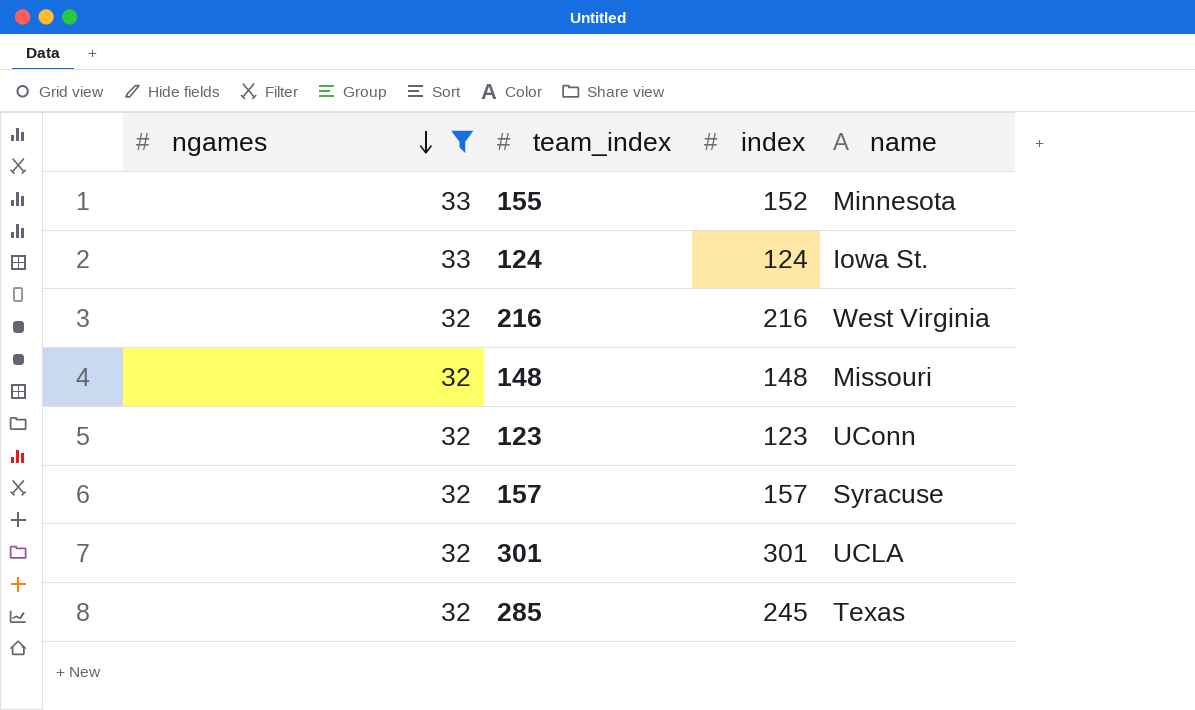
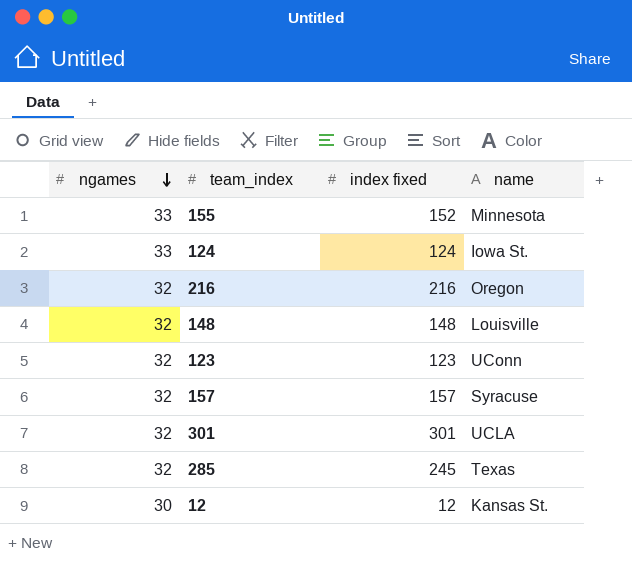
filter: ngames != 30 -> none
column name: index -> index fixed
216 | name: West Virginia -> Oregon
148 | name: Missouri -> Louisville

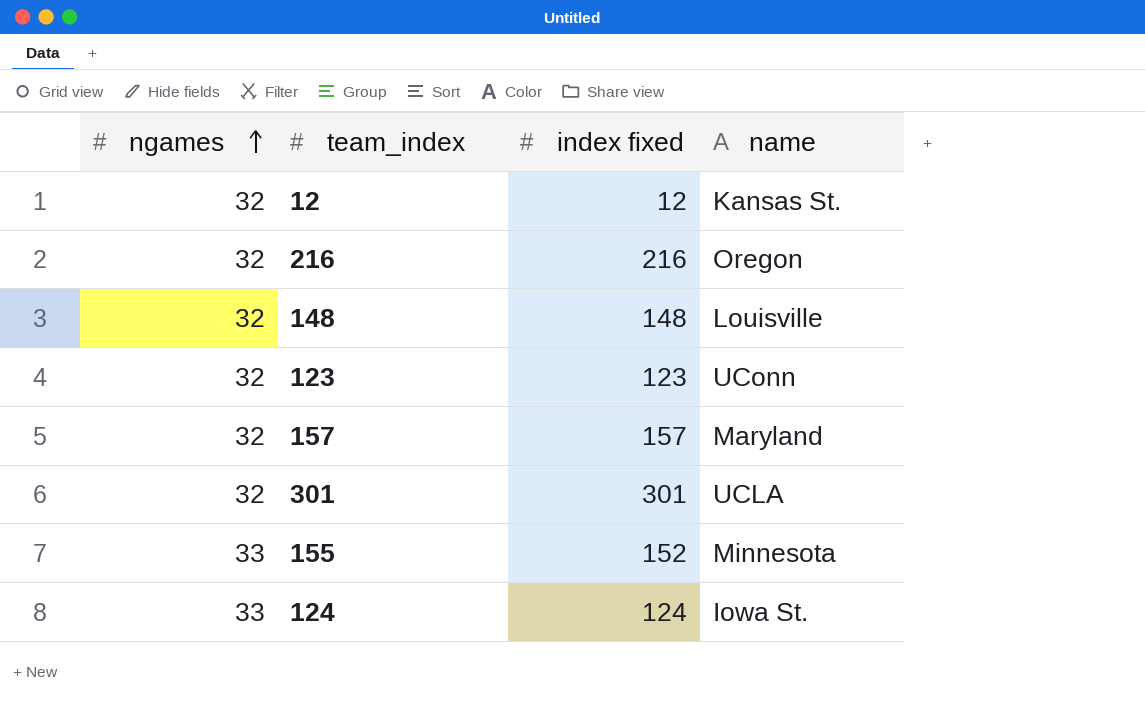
row order: ngames descending -> ngames ascending
row 285: 32 | 245 | Texas -> none
12 | ngames: 30 -> 32
157 | name: Syracuse -> Maryland

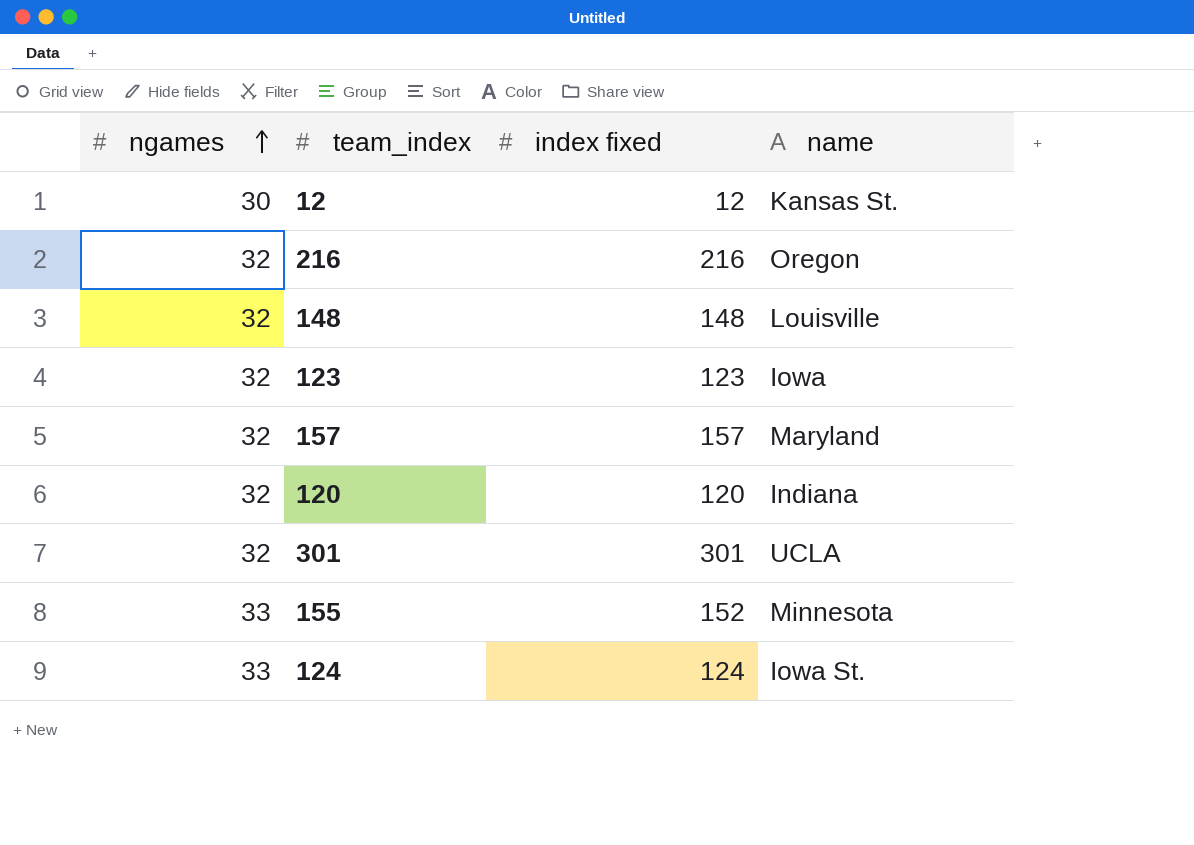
12 | ngames: 32 -> 30
123 | name: UConn -> Iowa
row 120: none -> 32 | 120 | Indiana

